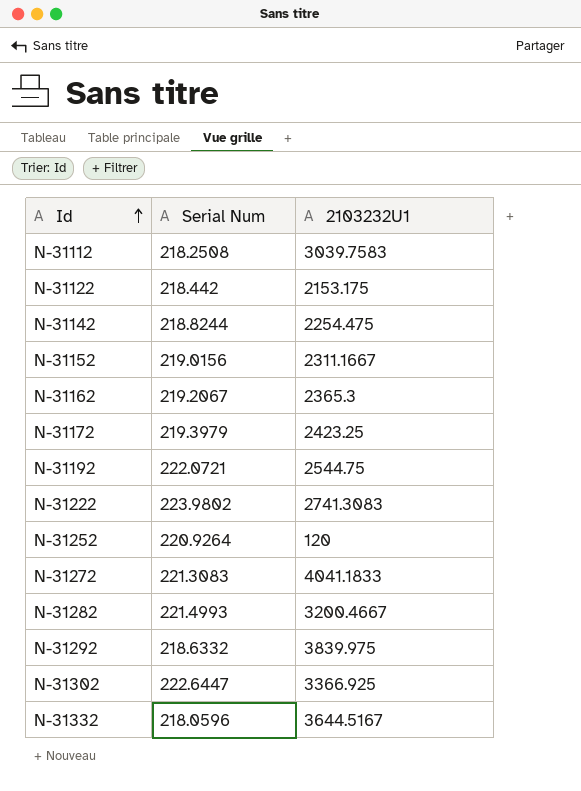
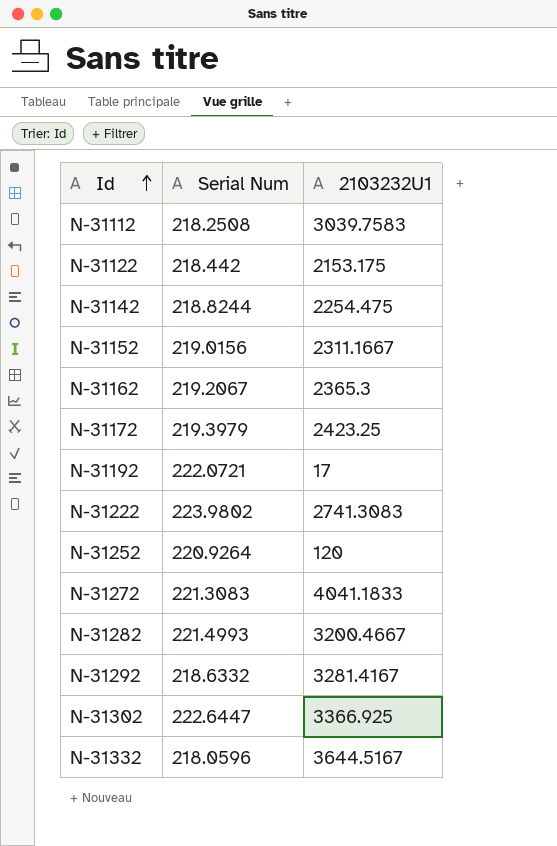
N-31192 | 2103232U1: 2544.75 -> 17
N-31292 | 2103232U1: 3839.975 -> 3281.4167

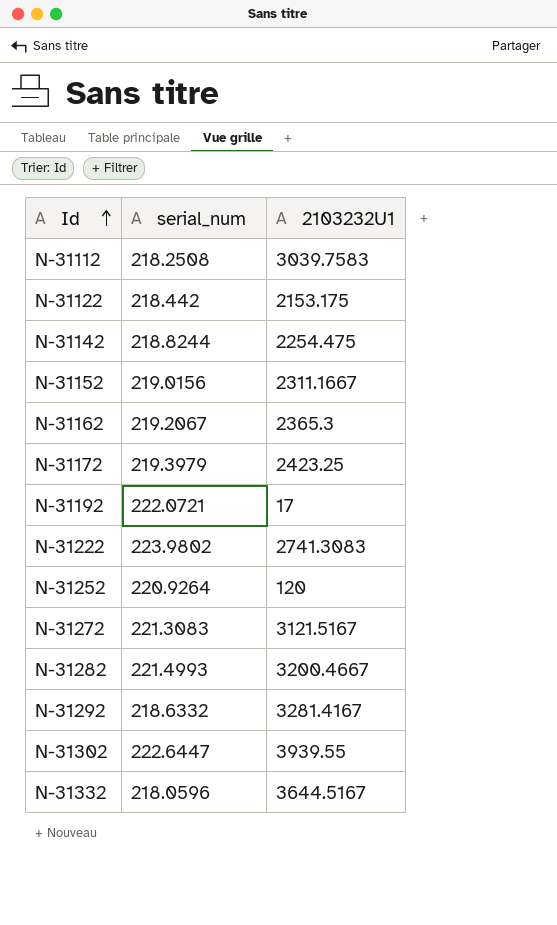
column name: Serial Num -> serial_num
N-31272 | 2103232U1: 4041.1833 -> 3121.5167
N-31302 | 2103232U1: 3366.925 -> 3939.55

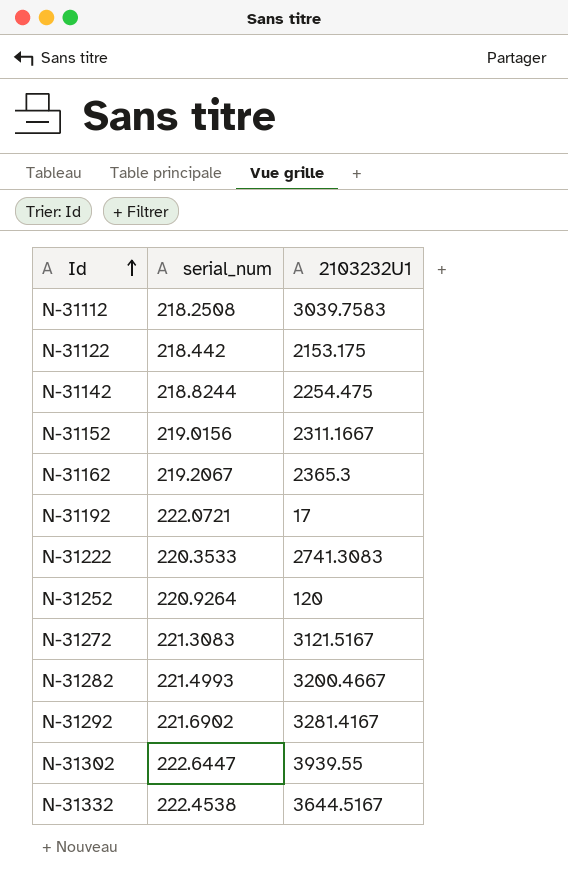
row N-31172: 219.3979 | 2423.25 -> none
N-31222 | serial_num: 223.9802 -> 220.3533
N-31292 | serial_num: 218.6332 -> 221.6902
N-31332 | serial_num: 218.0596 -> 222.4538

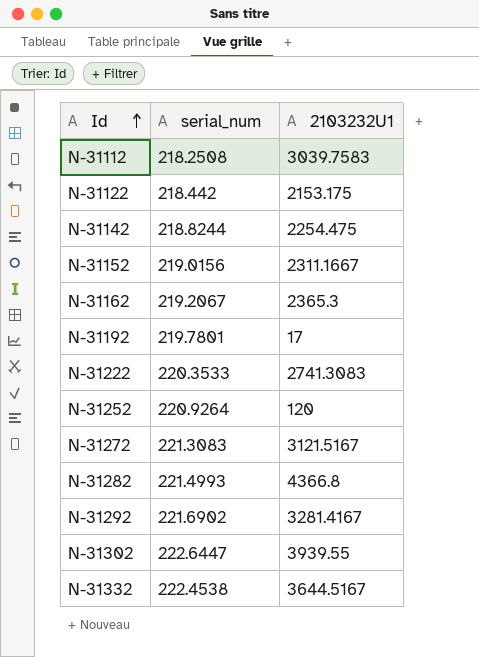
N-31192 | serial_num: 222.0721 -> 219.7801
N-31282 | 2103232U1: 3200.4667 -> 4366.8

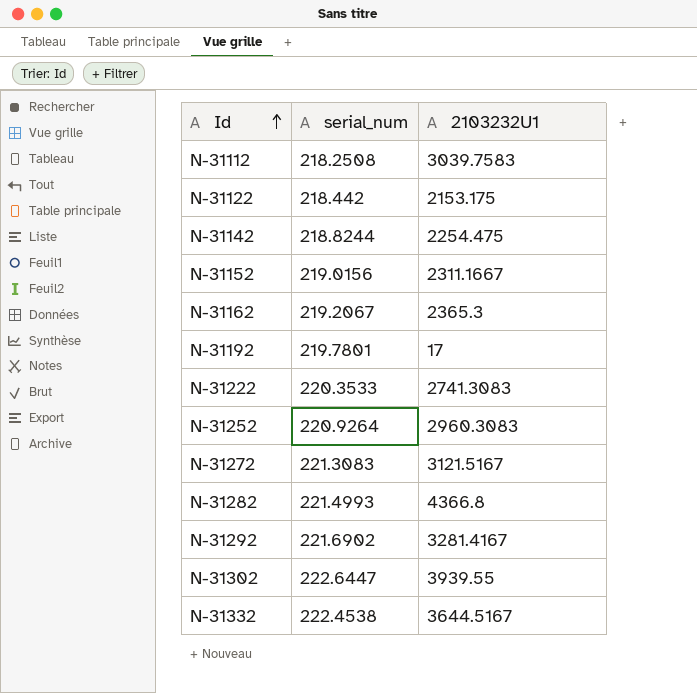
N-31252 | 2103232U1: 120 -> 2960.3083

